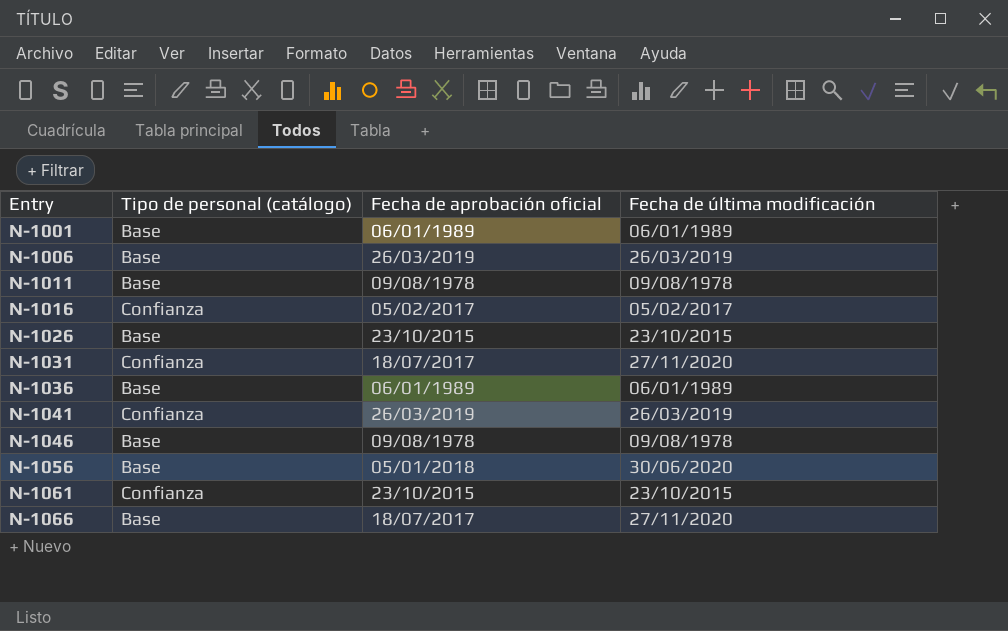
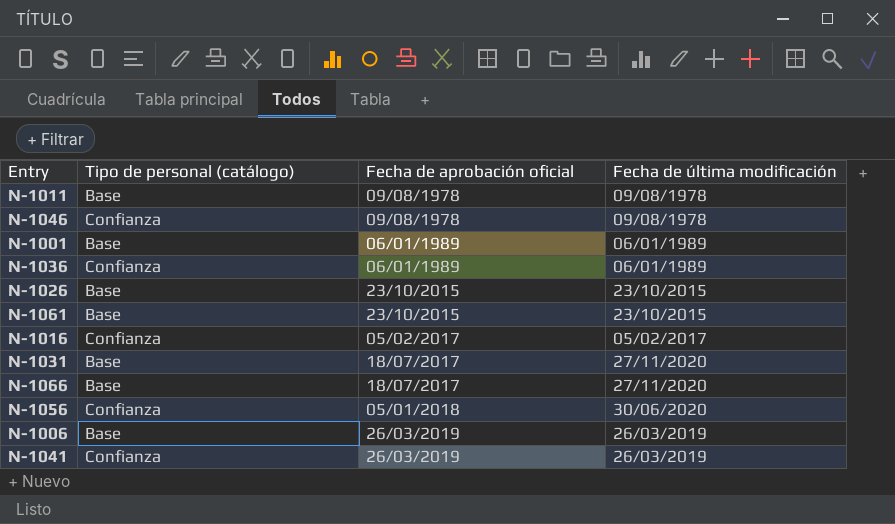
row order: Entry ascending -> Fecha de aprobación oficial ascending
N-1046 | Tipo de personal (catálogo): Base -> Confianza
N-1036 | Tipo de personal (catálogo): Base -> Confianza
N-1061 | Tipo de personal (catálogo): Confianza -> Base
N-1031 | Tipo de personal (catálogo): Confianza -> Base
N-1056 | Tipo de personal (catálogo): Base -> Confianza

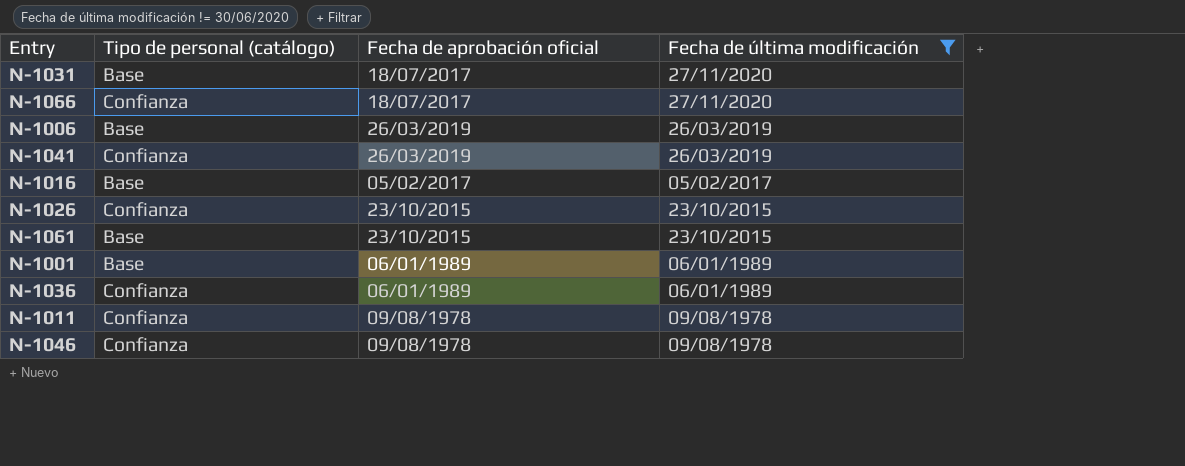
filter: none -> Fecha de última modificación != 30/06/2020
row order: Fecha de aprobación oficial ascending -> Fecha de última modificación descending
N-1066 | Tipo de personal (catálogo): Base -> Confianza
N-1016 | Tipo de personal (catálogo): Confianza -> Base
N-1026 | Tipo de personal (catálogo): Base -> Confianza
N-1011 | Tipo de personal (catálogo): Base -> Confianza

